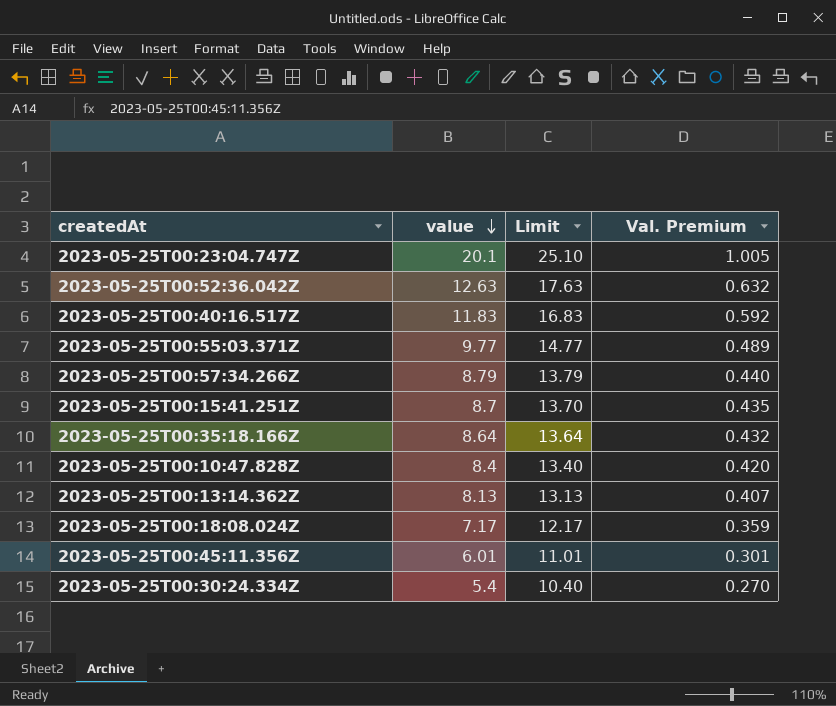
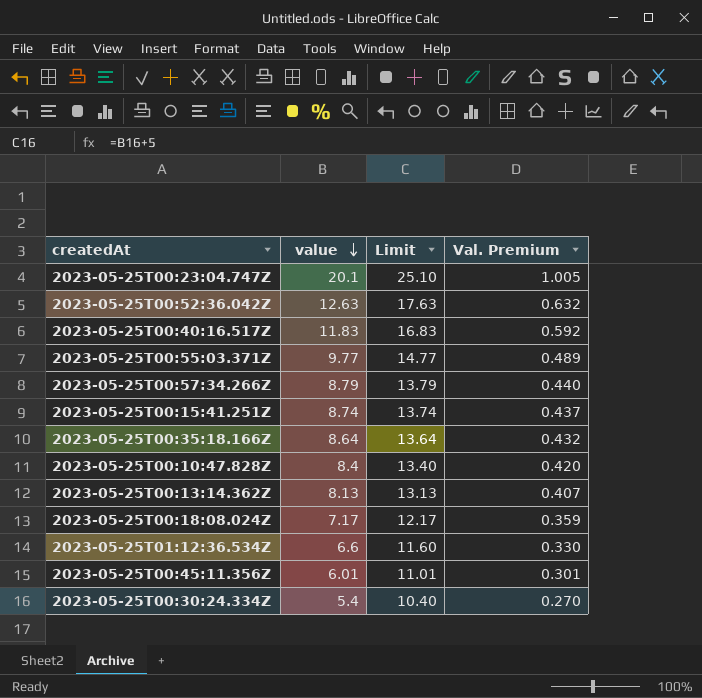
2023-05-25T00:15:41.251Z | value: 8.7 -> 8.74
2023-05-25T00:15:41.251Z | Limit: 13.70 -> 13.74
2023-05-25T00:15:41.251Z | Val. Premium: 0.435 -> 0.437
row 2023-05-25T01:12:36.534Z: none -> 6.6 | 11.60 | 0.330

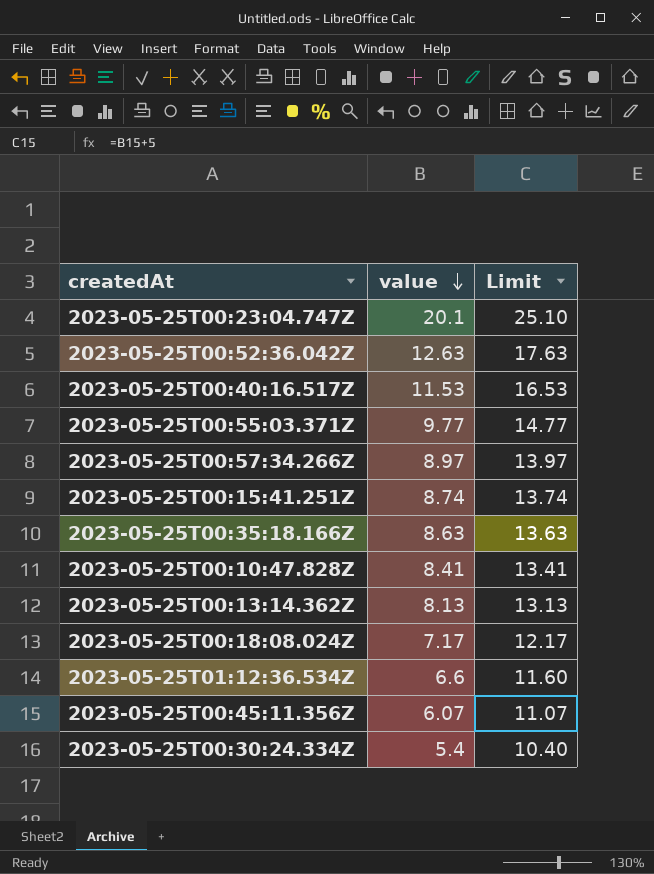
column Val. Premium | formula: [value] * 0.05 -> none
2023-05-25T00:40:16.517Z | value: 11.83 -> 11.53
2023-05-25T00:40:16.517Z | Limit: 16.83 -> 16.53
2023-05-25T00:57:34.266Z | value: 8.79 -> 8.97
2023-05-25T00:57:34.266Z | Limit: 13.79 -> 13.97
2023-05-25T00:35:18.166Z | value: 8.64 -> 8.63
2023-05-25T00:35:18.166Z | Limit: 13.64 -> 13.63
2023-05-25T00:10:47.828Z | value: 8.4 -> 8.41
2023-05-25T00:10:47.828Z | Limit: 13.40 -> 13.41
2023-05-25T00:45:11.356Z | value: 6.01 -> 6.07
2023-05-25T00:45:11.356Z | Limit: 11.01 -> 11.07

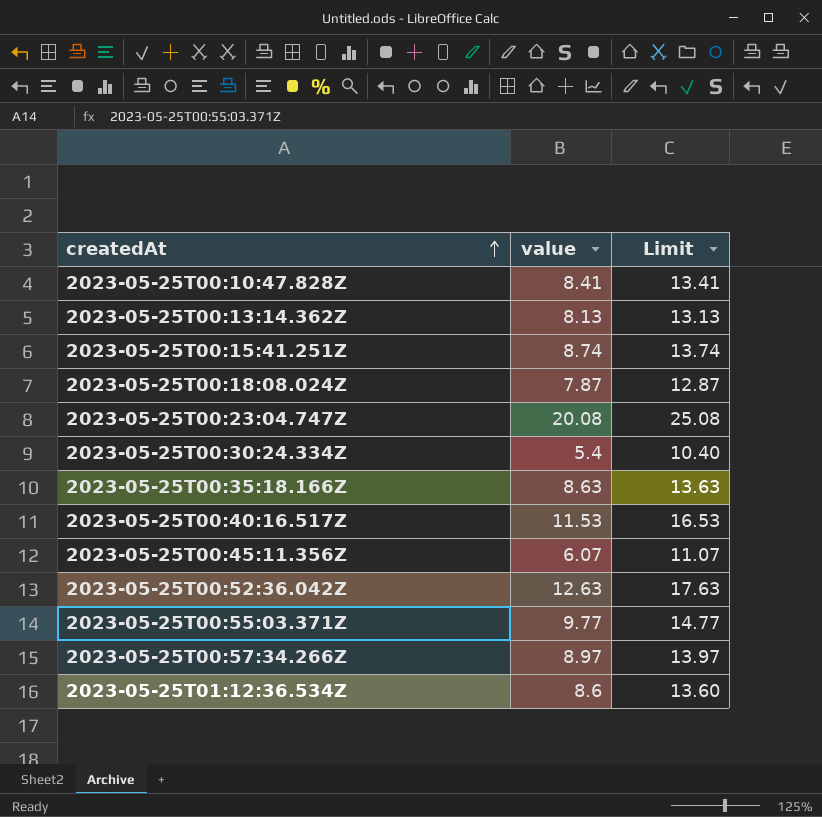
row order: value descending -> createdAt ascending
2023-05-25T00:18:08.024Z | value: 7.17 -> 7.87
2023-05-25T00:18:08.024Z | Limit: 12.17 -> 12.87
2023-05-25T00:23:04.747Z | value: 20.1 -> 20.08
2023-05-25T00:23:04.747Z | Limit: 25.10 -> 25.08
2023-05-25T01:12:36.534Z | value: 6.6 -> 8.6
2023-05-25T01:12:36.534Z | Limit: 11.60 -> 13.60

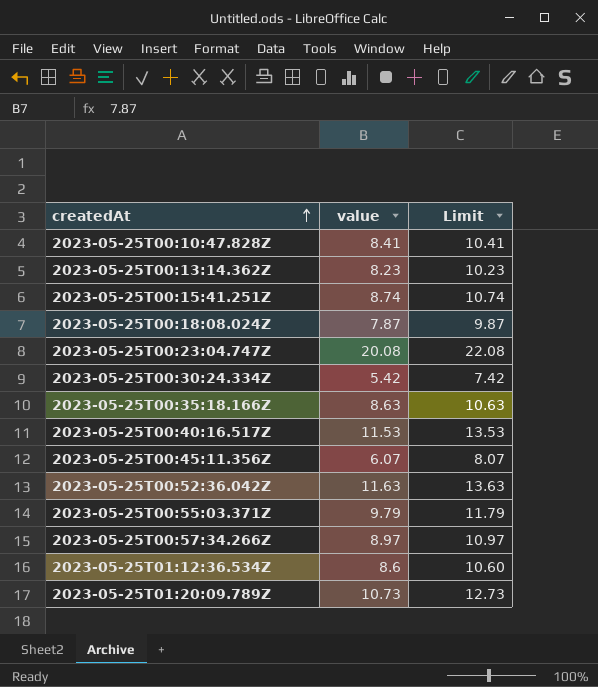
column Limit | formula: [value] + 5 -> [value] + 2
2023-05-25T00:13:14.362Z | value: 8.13 -> 8.23
2023-05-25T00:30:24.334Z | value: 5.4 -> 5.42
2023-05-25T00:52:36.042Z | value: 12.63 -> 11.63
2023-05-25T00:55:03.371Z | value: 9.77 -> 9.79
row 2023-05-25T01:20:09.789Z: none -> 10.73 | 12.73

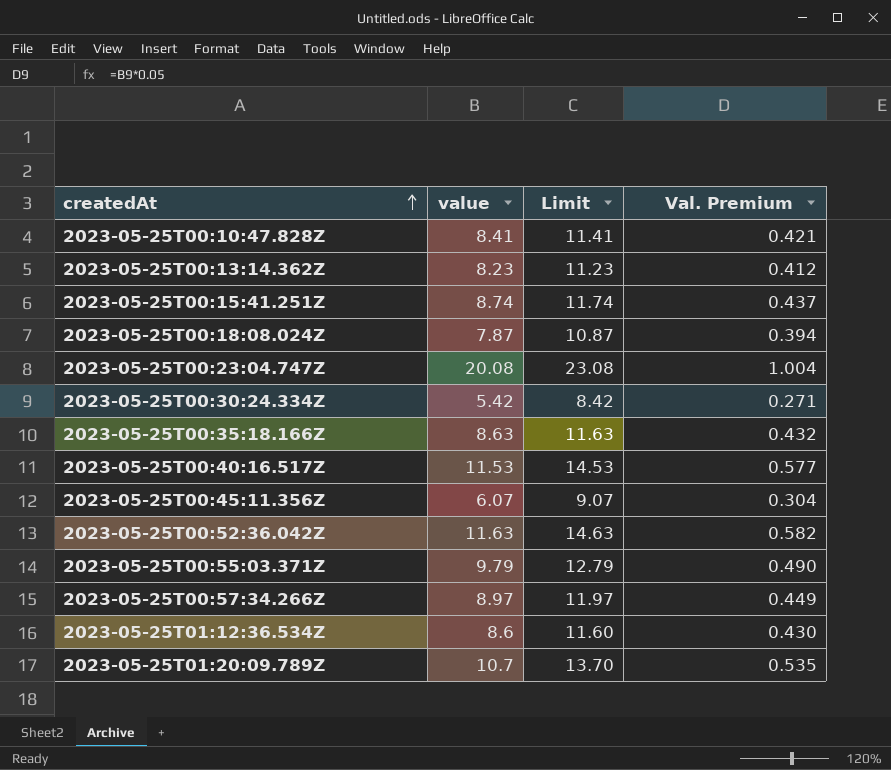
column Limit | formula: [value] + 2 -> [value] + 3
column Val. Premium | formula: none -> [value] * 0.05
2023-05-25T01:20:09.789Z | value: 10.73 -> 10.7

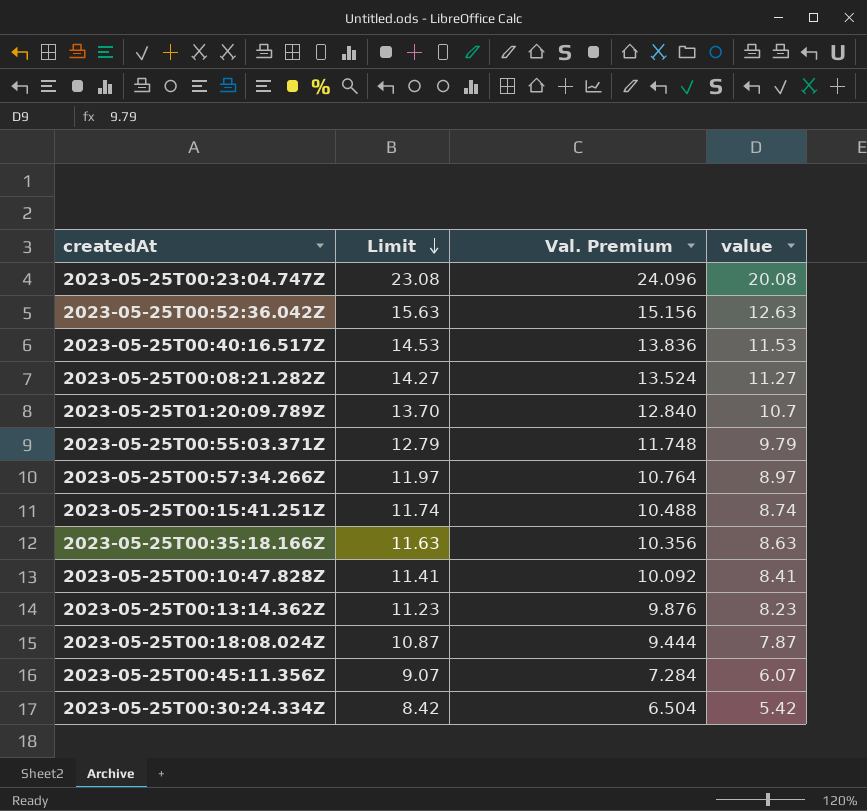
row order: createdAt ascending -> Limit descending
column Val. Premium | formula: [value] * 0.05 -> [value] * 1.2
column value | position: 2 -> 4
row 2023-05-25T01:12:36.534Z: 8.6 | 11.60 | 0.430 -> none
2023-05-25T00:52:36.042Z | Limit: 14.63 -> 15.63
2023-05-25T00:52:36.042Z | value: 11.63 -> 12.63
row 2023-05-25T00:08:21.282Z: none -> 14.27 | 13.524 | 11.27

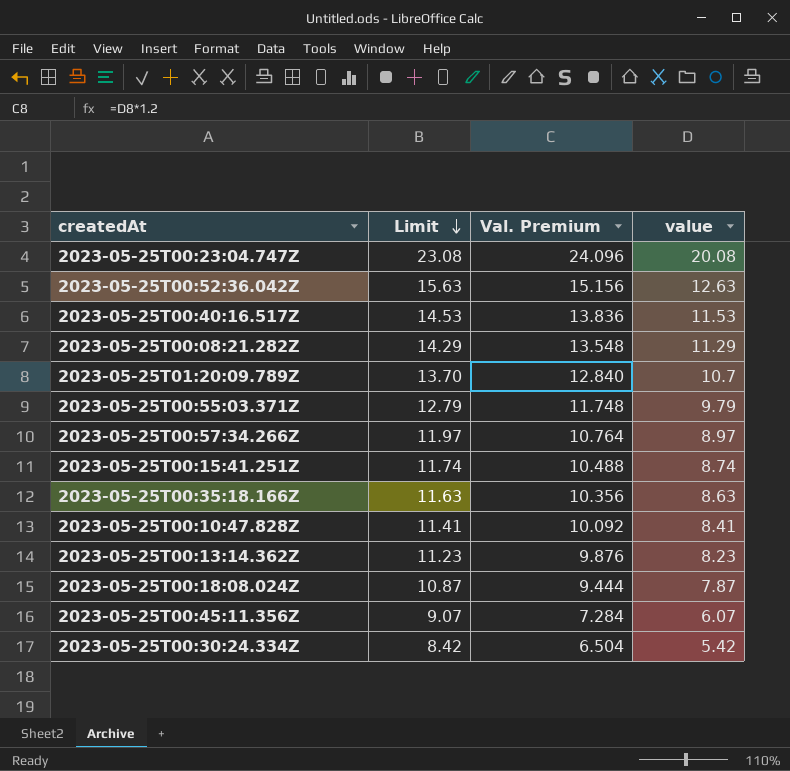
2023-05-25T00:08:21.282Z | Limit: 14.27 -> 14.29
2023-05-25T00:08:21.282Z | Val. Premium: 13.524 -> 13.548
2023-05-25T00:08:21.282Z | value: 11.27 -> 11.29

